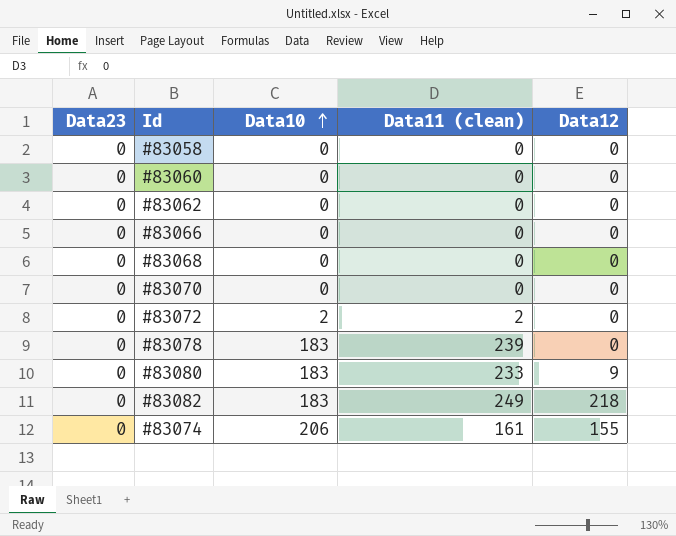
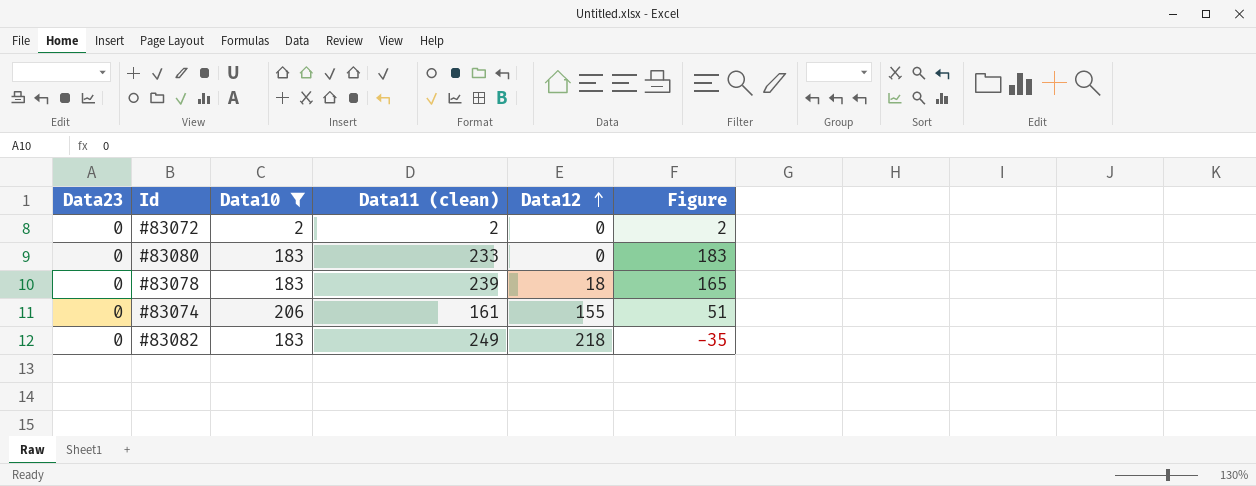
filter: none -> Data10 != 0
row order: Data10 ascending -> Data12 ascending
column Figure | formula: none -> [Data10] - [Data12]
#83080 | Data12: 9 -> 0
#83078 | Data12: 0 -> 18

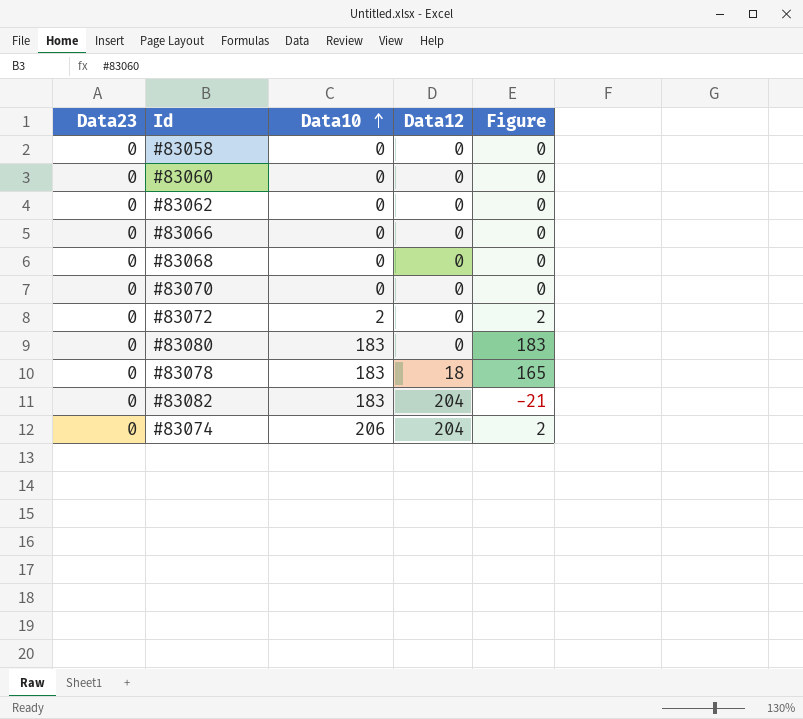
filter: Data10 != 0 -> none
row order: Data12 ascending -> Data10 ascending
column Data11 (clean) | position: 4 -> none
#83082 | Data12: 218 -> 204
#83082 | Figure: -35 -> -21
#83074 | Data12: 155 -> 204
#83074 | Figure: 51 -> 2

